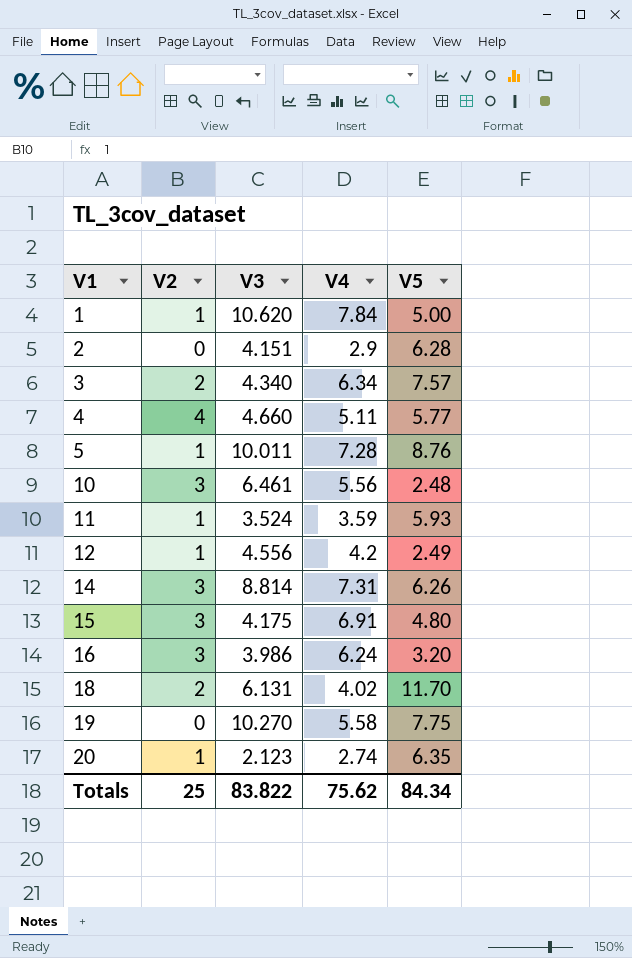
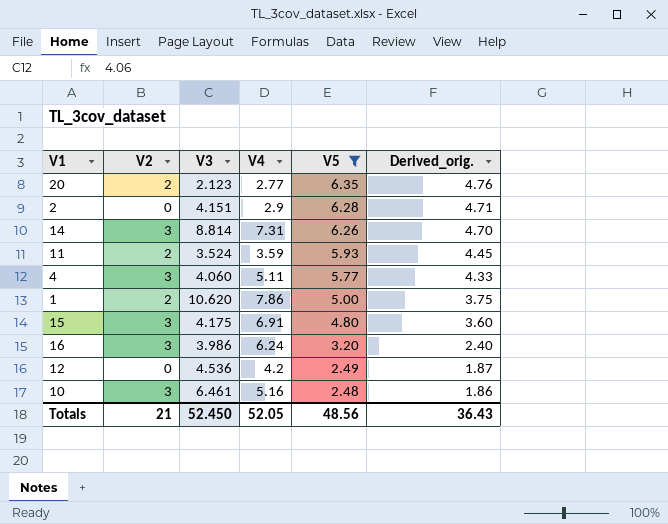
filter: none -> V5 <= 6.35
row order: V1 ascending -> V5 descending
column Derived_orig. | formula: none -> [V5] * 0.75
20 | V2: 1 -> 2
20 | V4: 2.74 -> 2.77
11 | V2: 1 -> 2
4 | V2: 4 -> 3
4 | V3: 4.660 -> 4.060
1 | V2: 1 -> 2
1 | V4: 7.84 -> 7.86
12 | V2: 1 -> 0
12 | V3: 4.556 -> 4.536
10 | V4: 5.56 -> 5.16
Totals | V2: 25 -> 21
Totals | V3: 83.822 -> 52.450
Totals | V4: 75.62 -> 52.05
Totals | V5: 84.34 -> 48.56

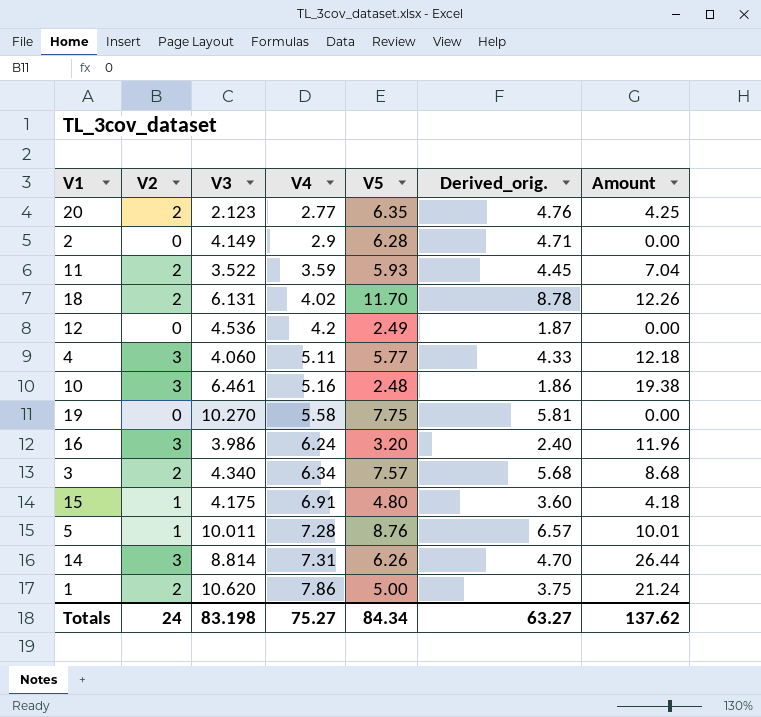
filter: V5 <= 6.35 -> none
row order: V5 descending -> V4 ascending
column Amount | formula: none -> [V2] * [V3]
2 | V3: 4.151 -> 4.149
11 | V3: 3.524 -> 3.522
15 | V2: 3 -> 1
Totals | V2: 21 -> 24
Totals | V3: 52.450 -> 83.198
Totals | V4: 52.05 -> 75.27
Totals | V5: 48.56 -> 84.34
Totals | Derived_orig.: 36.43 -> 63.27

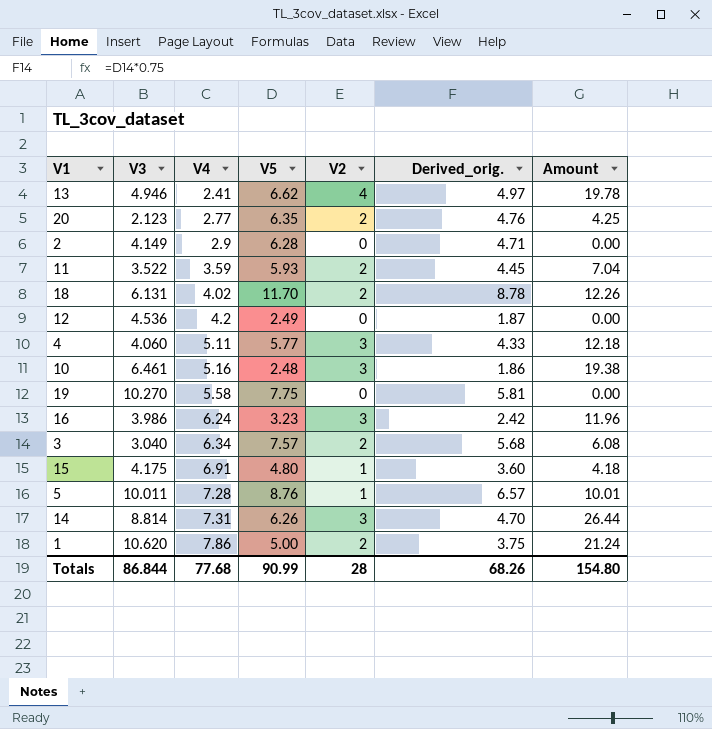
column V2 | position: 2 -> 5
row 13: none -> 4.946 | 2.41 | 6.62 | 4 | 4.97 | 19.78
16 | V5: 3.20 -> 3.23
16 | Derived_orig.: 2.40 -> 2.42
3 | V3: 4.340 -> 3.040
3 | Amount: 8.68 -> 6.08
Totals | V3: 83.198 -> 86.844
Totals | V4: 75.27 -> 77.68
Totals | V5: 84.34 -> 90.99
Totals | V2: 24 -> 28
Totals | Derived_orig.: 63.27 -> 68.26
Totals | Amount: 137.62 -> 154.80

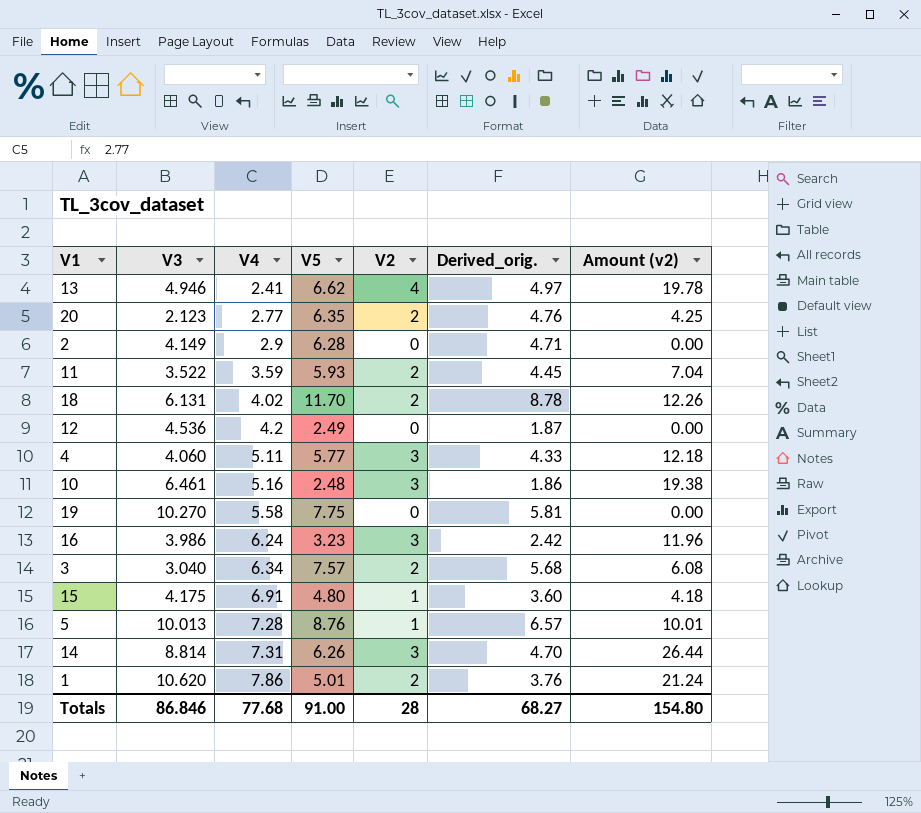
column name: Amount -> Amount (v2)
5 | V3: 10.011 -> 10.013
1 | V5: 5.00 -> 5.01
1 | Derived_orig.: 3.75 -> 3.76
Totals | V3: 86.844 -> 86.846
Totals | V5: 90.99 -> 91.00
Totals | Derived_orig.: 68.26 -> 68.27

